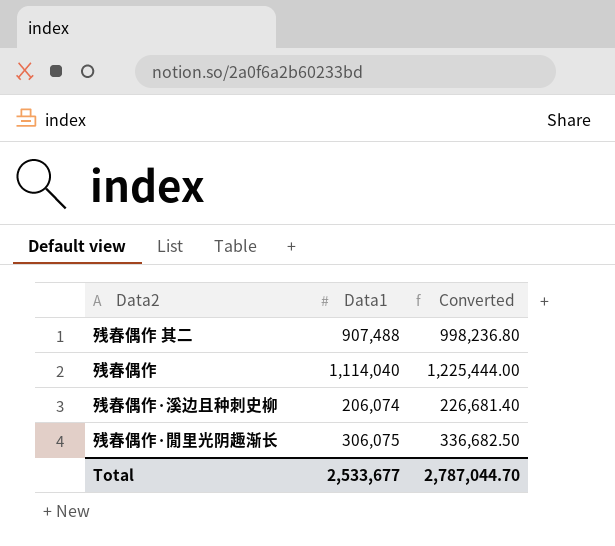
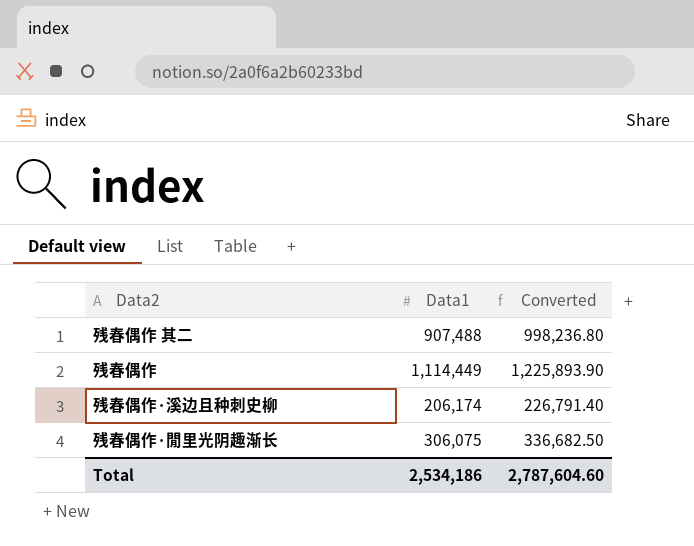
残春偶作 | Data1: 1,114,040 -> 1,114,449
残春偶作 | Converted: 1,225,444.00 -> 1,225,893.90
残春偶作·溪边且种刺史柳 | Data1: 206,074 -> 206,174
残春偶作·溪边且种刺史柳 | Converted: 226,681.40 -> 226,791.40
Total | Data1: 2,533,677 -> 2,534,186
Total | Converted: 2,787,044.70 -> 2,787,604.60

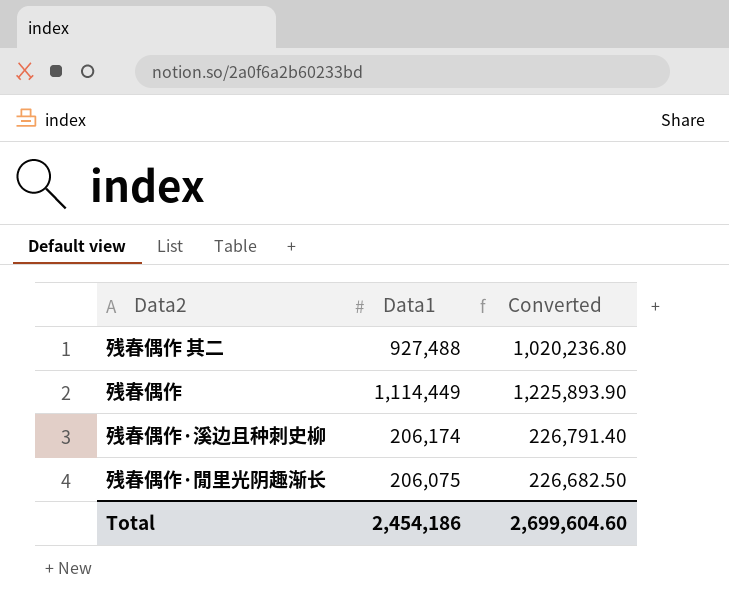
残春偶作 其二 | Data1: 907,488 -> 927,488
残春偶作 其二 | Converted: 998,236.80 -> 1,020,236.80
残春偶作·閒里光阴趣渐长 | Data1: 306,075 -> 206,075
残春偶作·閒里光阴趣渐长 | Converted: 336,682.50 -> 226,682.50
Total | Data1: 2,534,186 -> 2,454,186
Total | Converted: 2,787,604.60 -> 2,699,604.60

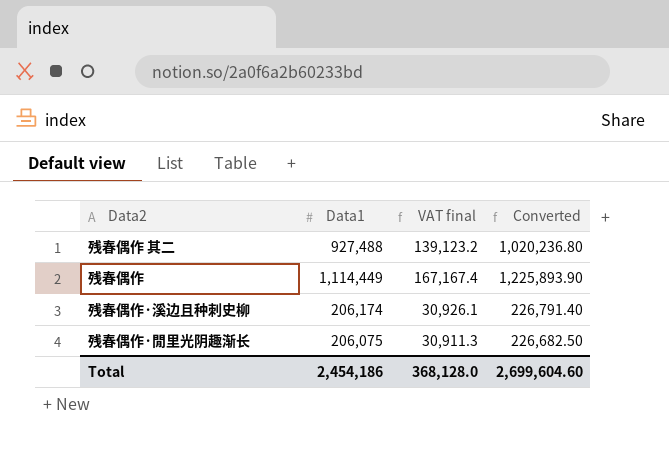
column VAT final | formula: none -> [Data1] * 0.15

